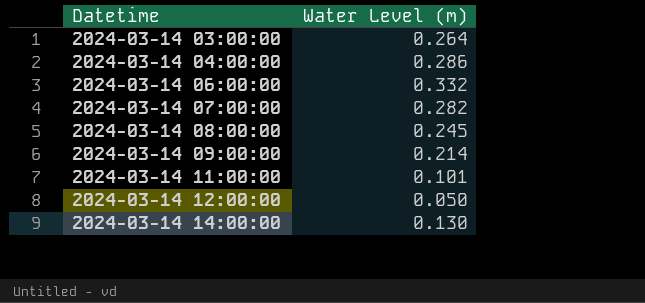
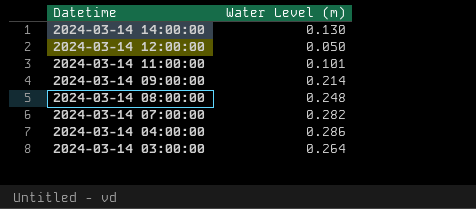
row order: Datetime ascending -> Datetime descending
row 2024-03-14 06:00:00: 0.332 -> none
2024-03-14 08:00:00 | Water Level (m): 0.245 -> 0.248

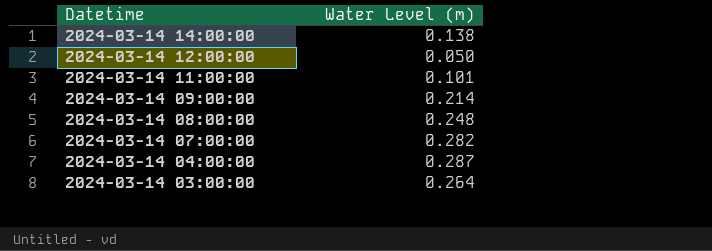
2024-03-14 14:00:00 | Water Level (m): 0.130 -> 0.138
2024-03-14 04:00:00 | Water Level (m): 0.286 -> 0.287

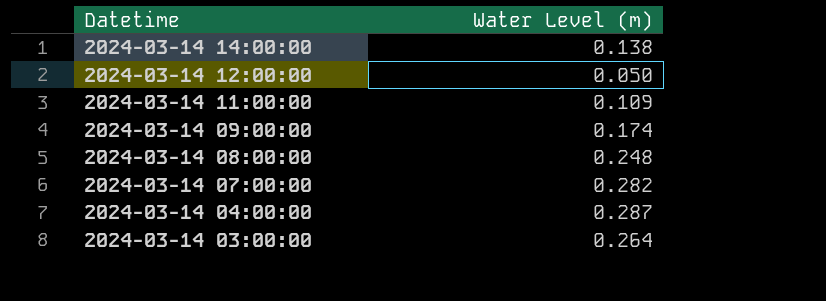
2024-03-14 11:00:00 | Water Level (m): 0.101 -> 0.109
2024-03-14 09:00:00 | Water Level (m): 0.214 -> 0.174

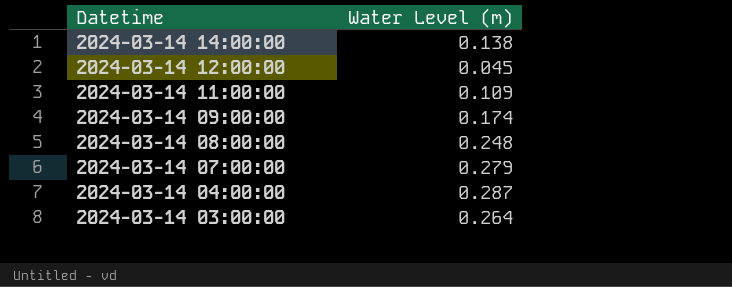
2024-03-14 12:00:00 | Water Level (m): 0.050 -> 0.045
2024-03-14 07:00:00 | Water Level (m): 0.282 -> 0.279

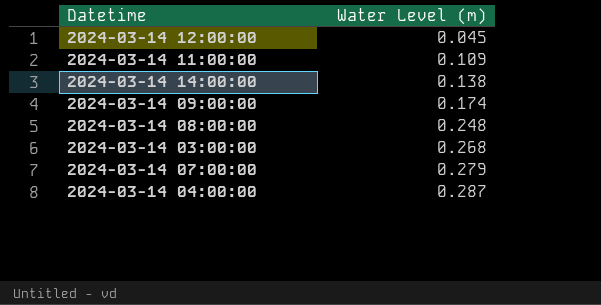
row order: Datetime descending -> Water Level (m) ascending
2024-03-14 03:00:00 | Water Level (m): 0.264 -> 0.268

